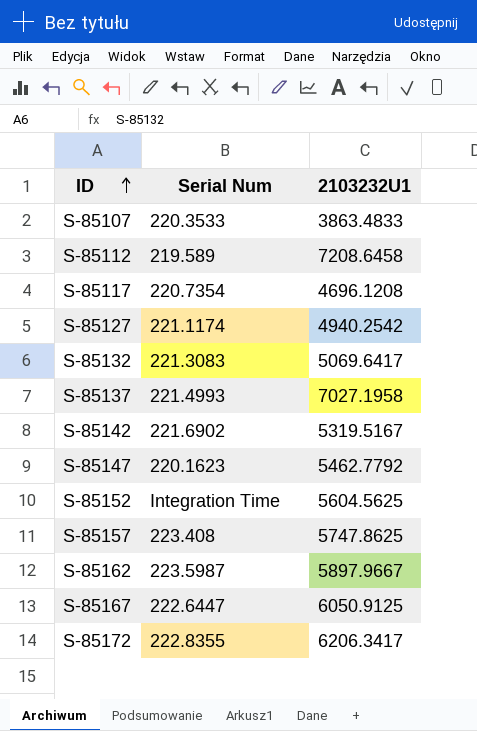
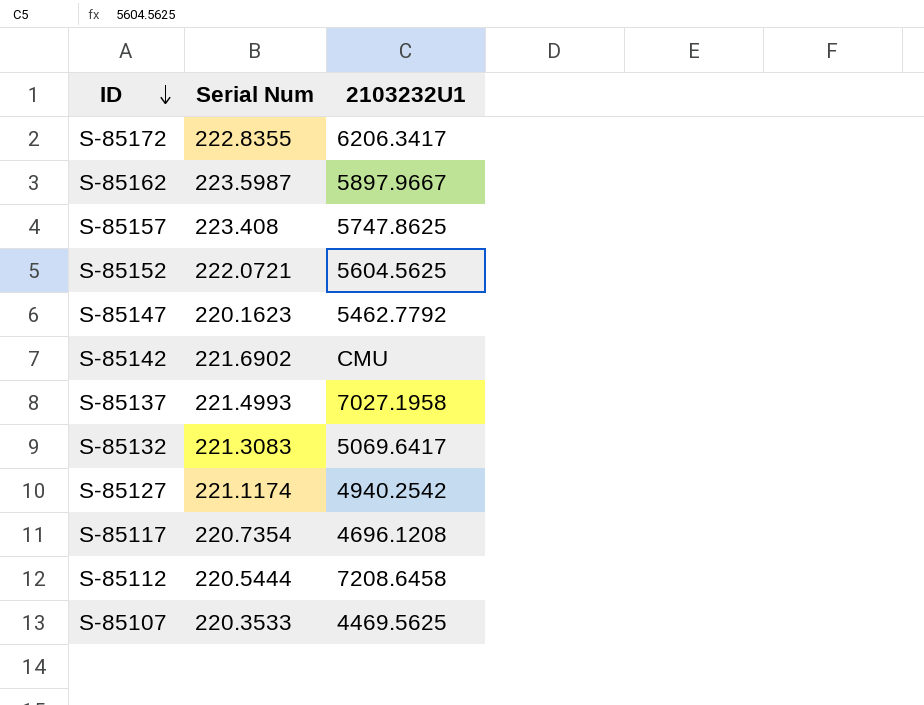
row order: ID ascending -> ID descending
row S-85167: 222.6447 | 6050.9125 -> none
S-85152 | Serial Num: Integration Time -> 222.0721
S-85142 | 2103232U1: 5319.5167 -> CMU
S-85112 | Serial Num: 219.589 -> 220.5444
S-85107 | 2103232U1: 3863.4833 -> 4469.5625

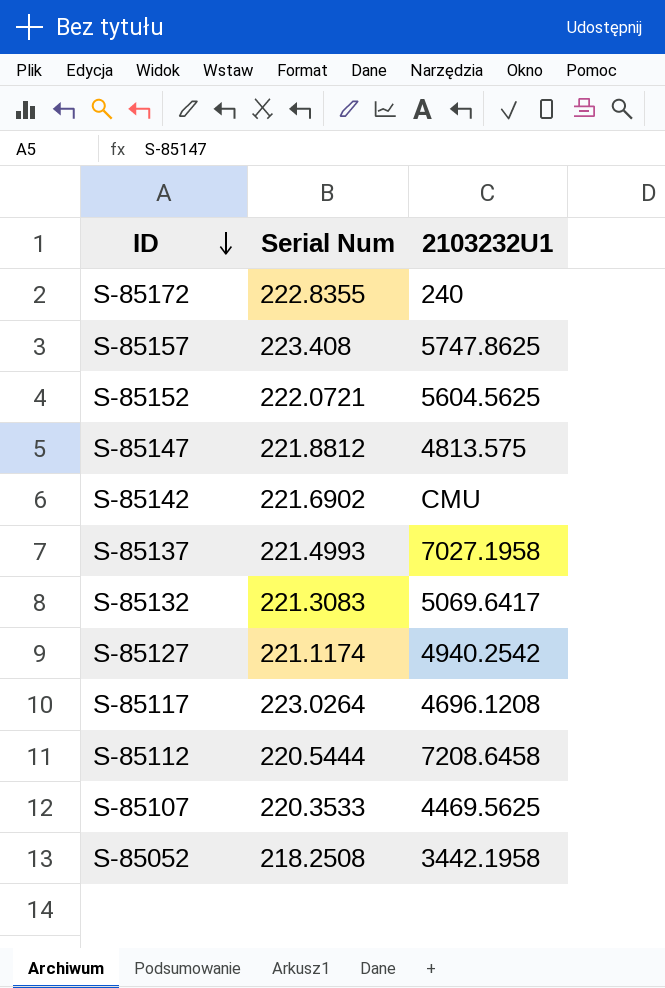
row S-85162: 223.5987 | 5897.9667 -> none
S-85172 | 2103232U1: 6206.3417 -> 240
S-85147 | Serial Num: 220.1623 -> 221.8812
S-85147 | 2103232U1: 5462.7792 -> 4813.575
S-85117 | Serial Num: 220.7354 -> 223.0264
row S-85052: none -> 218.2508 | 3442.1958

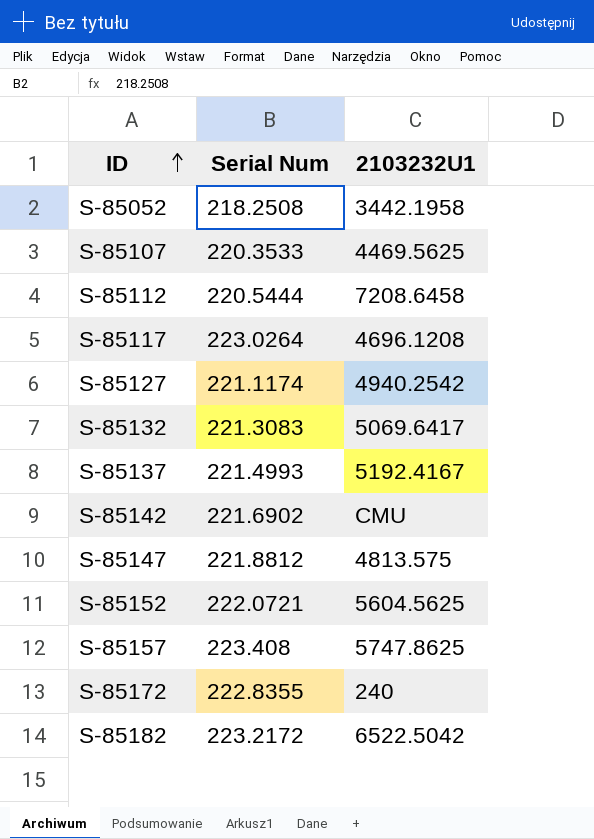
row order: ID descending -> ID ascending
S-85137 | 2103232U1: 7027.1958 -> 5192.4167
row S-85182: none -> 223.2172 | 6522.5042

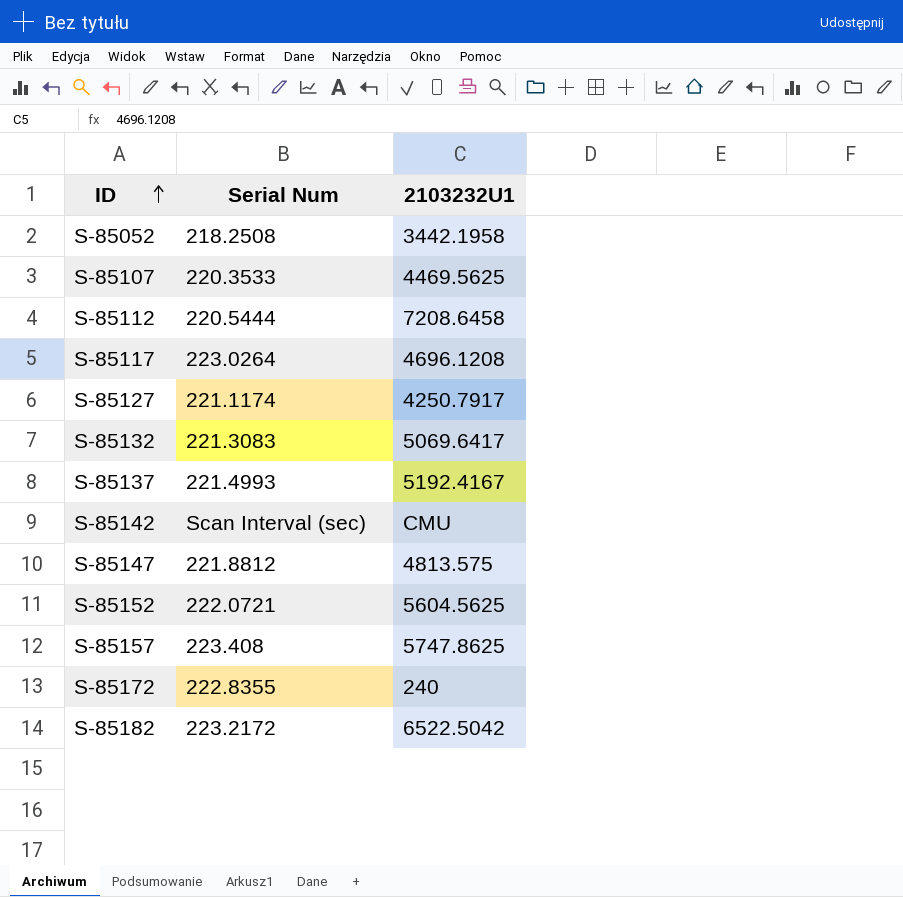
S-85127 | 2103232U1: 4940.2542 -> 4250.7917
S-85142 | Serial Num: 221.6902 -> Scan Interval (sec)

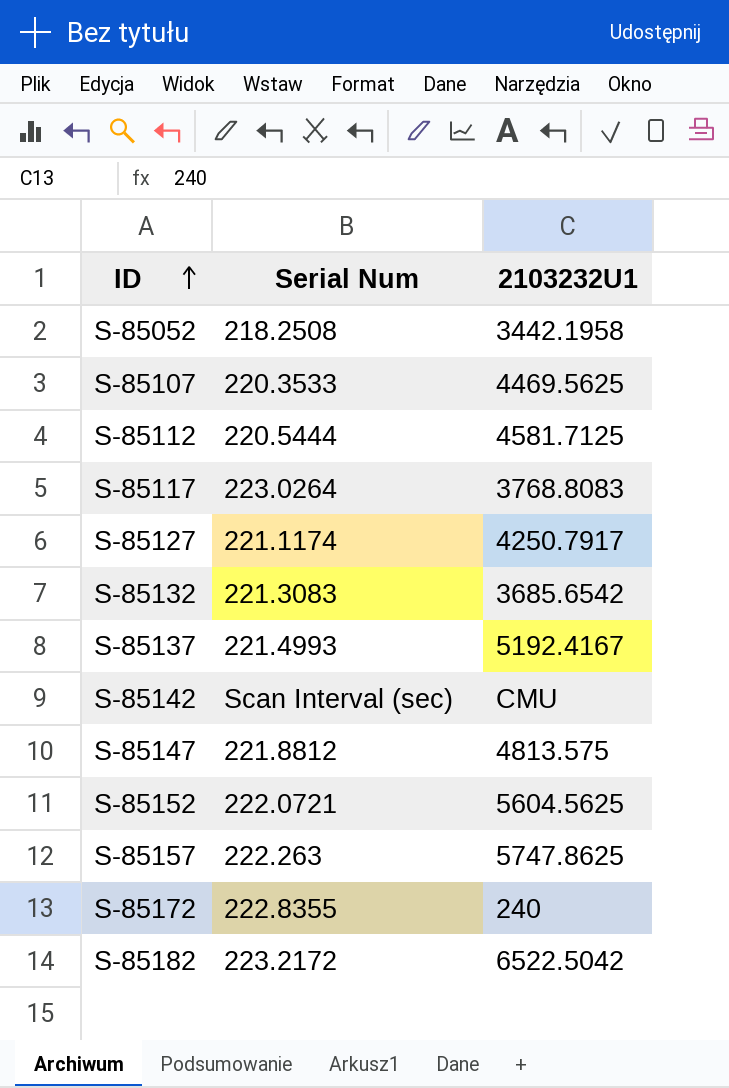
S-85112 | 2103232U1: 7208.6458 -> 4581.7125
S-85117 | 2103232U1: 4696.1208 -> 3768.8083
S-85132 | 2103232U1: 5069.6417 -> 3685.6542
S-85157 | Serial Num: 223.408 -> 222.263

